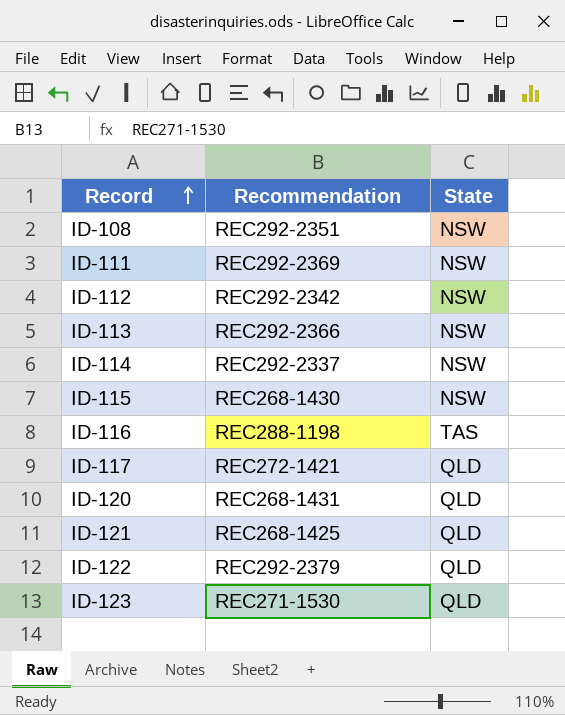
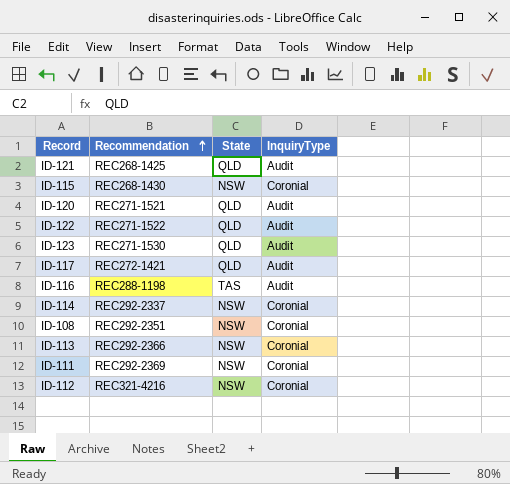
row order: Record ascending -> Recommendation ascending
column InquiryType | position: none -> 4
ID-120 | Recommendation: REC268-1431 -> REC271-1521
ID-122 | Recommendation: REC292-2379 -> REC271-1522
ID-112 | Recommendation: REC292-2342 -> REC321-4216

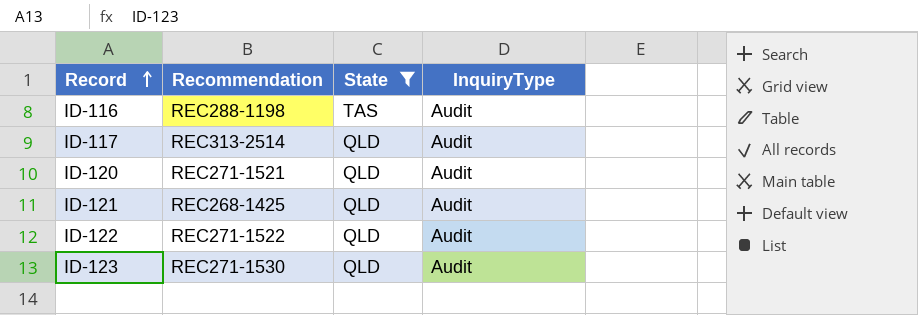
filter: none -> State != NSW
row order: Recommendation ascending -> Record ascending
ID-117 | Recommendation: REC272-1421 -> REC313-2514

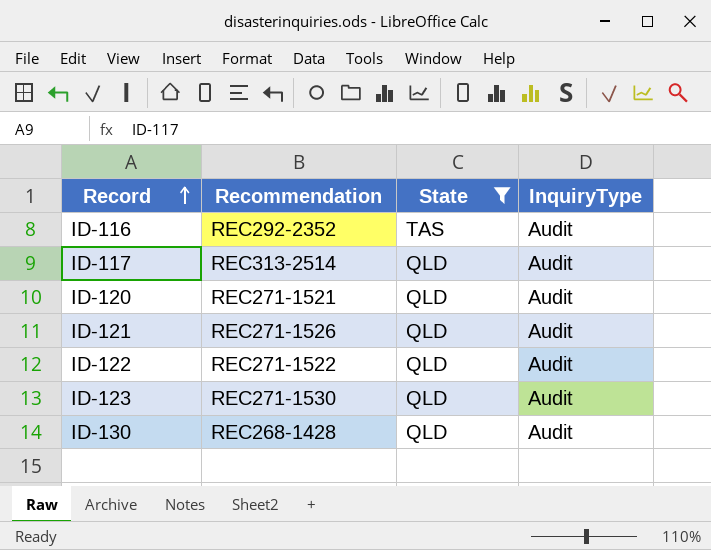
ID-116 | Recommendation: REC288-1198 -> REC292-2352
ID-121 | Recommendation: REC268-1425 -> REC271-1526
row ID-130: none -> REC268-1428 | QLD | Audit

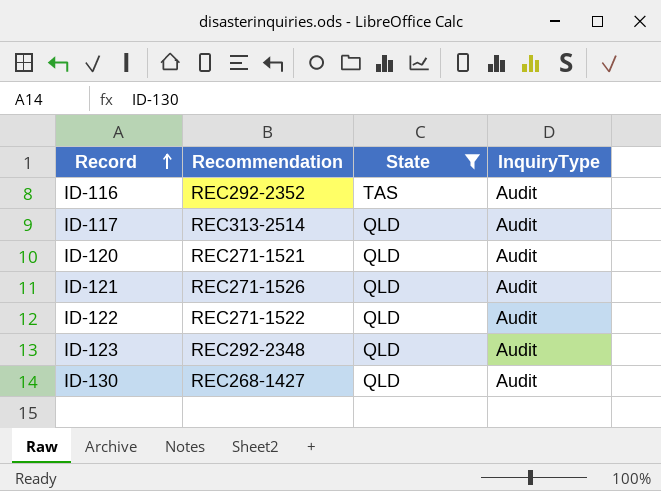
ID-123 | Recommendation: REC271-1530 -> REC292-2348
ID-130 | Recommendation: REC268-1428 -> REC268-1427

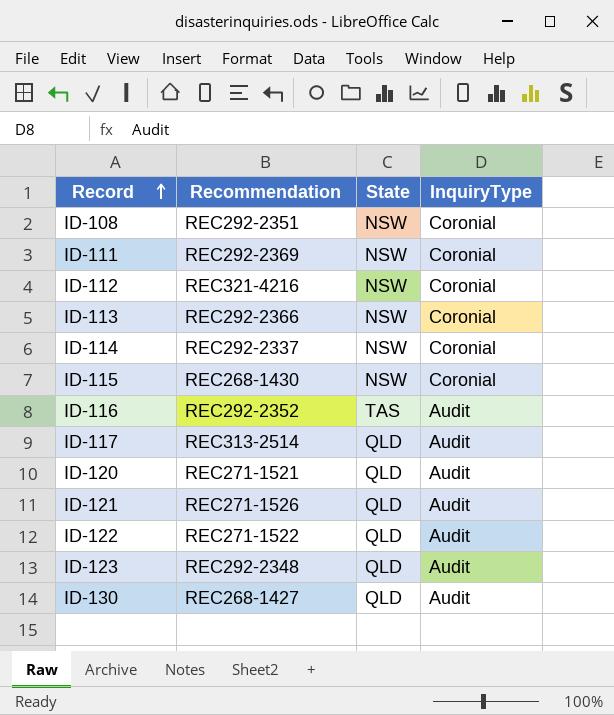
filter: State != NSW -> none

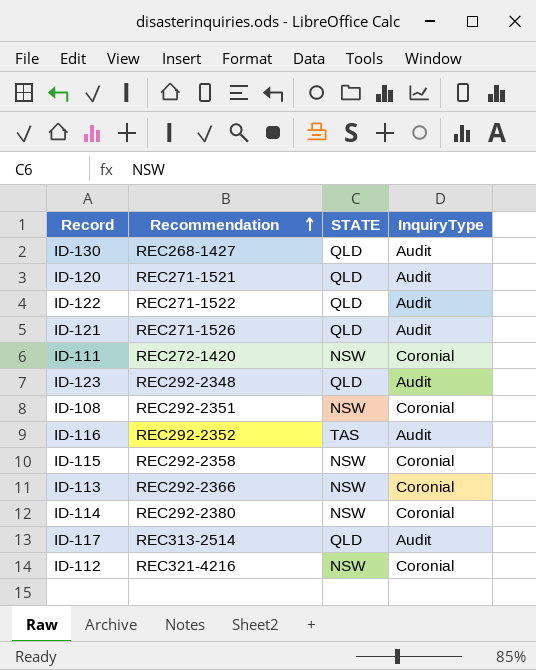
row order: Record ascending -> Recommendation ascending
column name: State -> STATE
ID-111 | Recommendation: REC292-2369 -> REC272-1420
ID-115 | Recommendation: REC268-1430 -> REC292-2358
ID-114 | Recommendation: REC292-2337 -> REC292-2380

